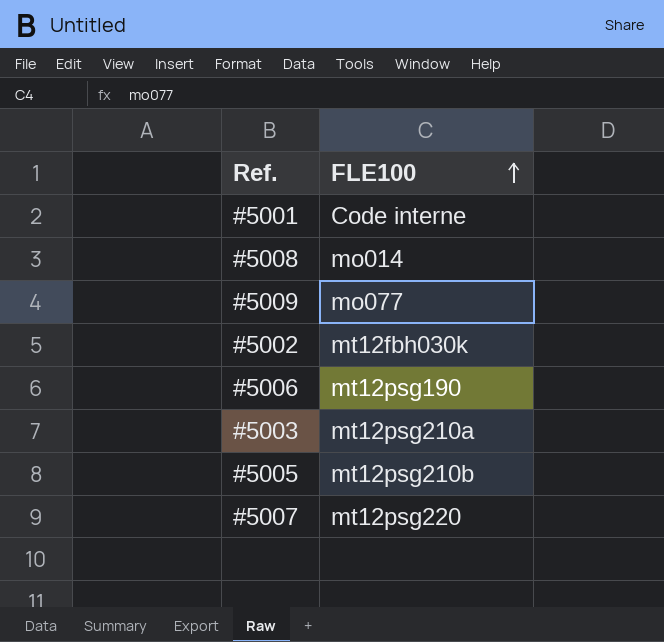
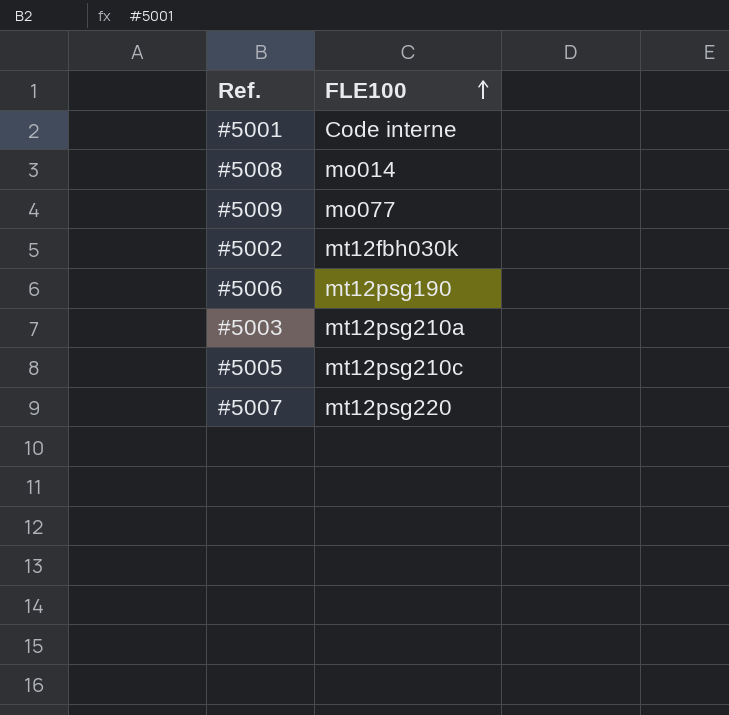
#5005 | FLE100: mt12psg210b -> mt12psg210c

